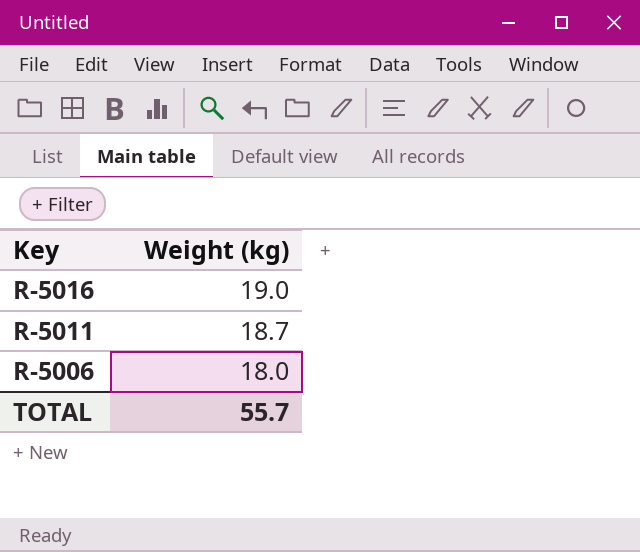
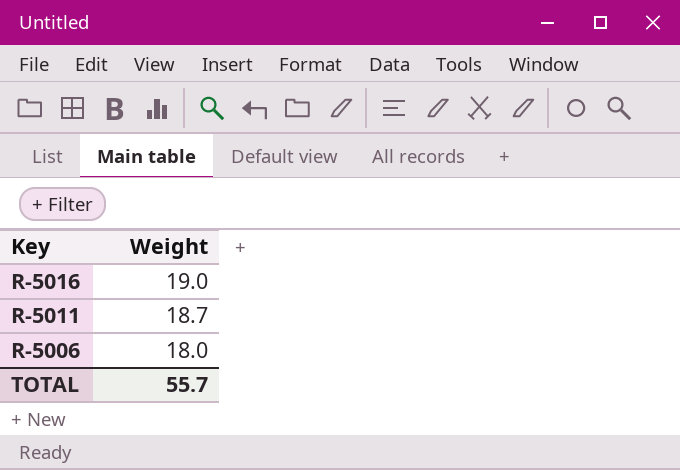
column name: Weight (kg) -> Weight

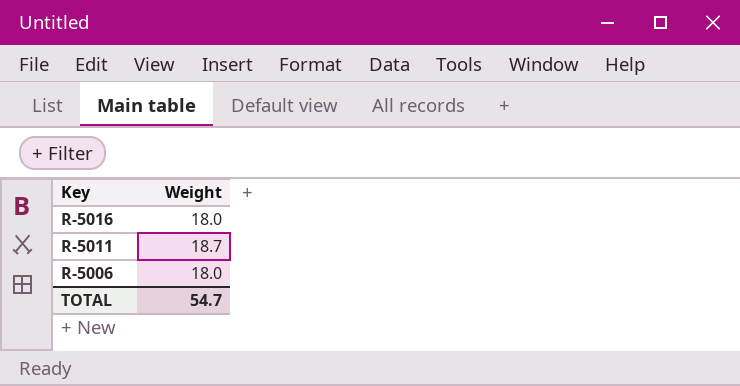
R-5016 | Weight: 19.0 -> 18.0
TOTAL | Weight: 55.7 -> 54.7

